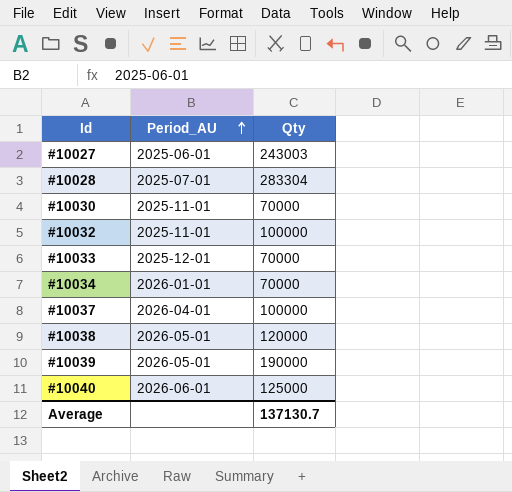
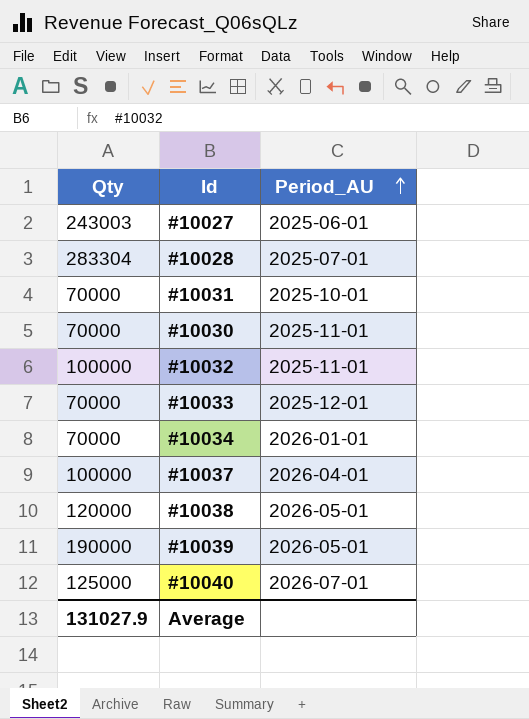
column Qty | position: 3 -> 1
row #10031: none -> 70000 | 2025-10-01
#10040 | Period_AU: 2026-06-01 -> 2026-07-01
Average | Qty: 137130.7 -> 131027.9

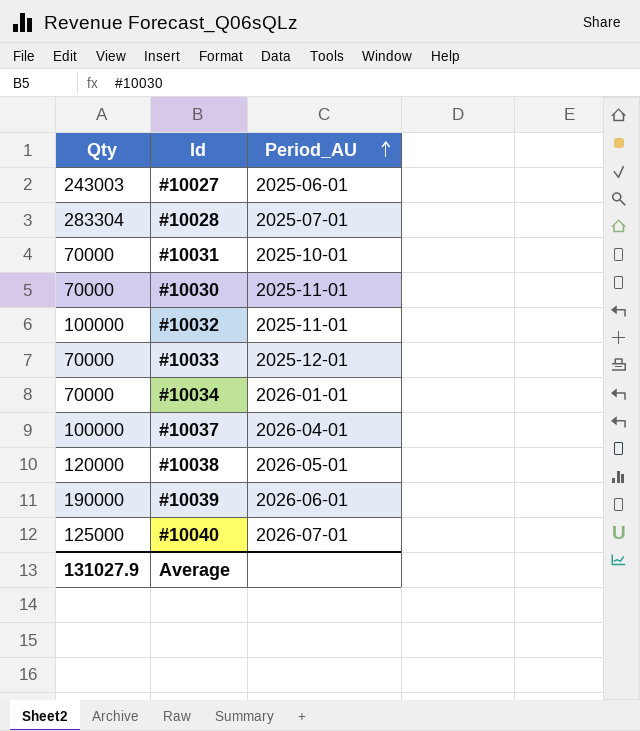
#10039 | Period_AU: 2026-05-01 -> 2026-06-01

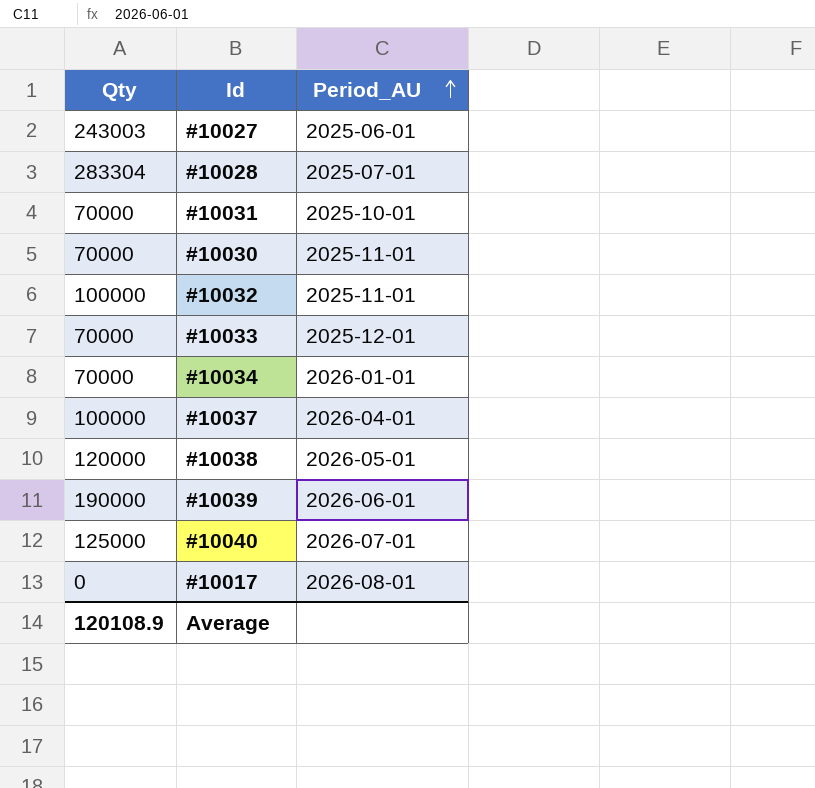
row #10017: none -> 0 | 2026-08-01
Average | Qty: 131027.9 -> 120108.9

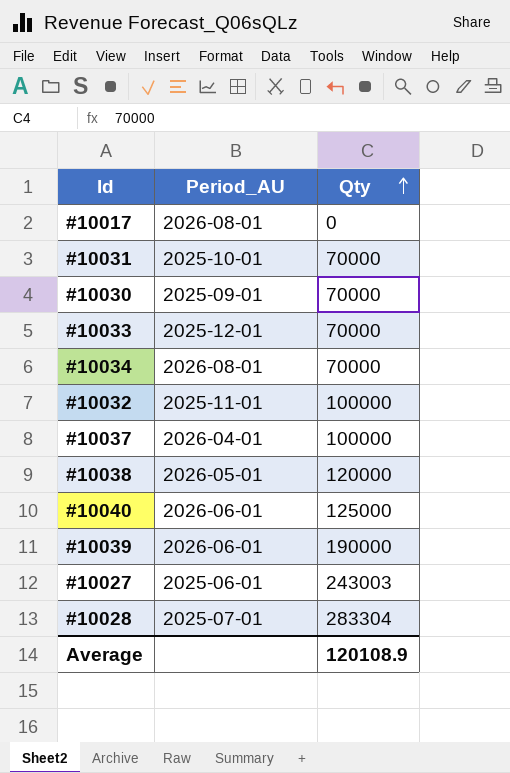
row order: Period_AU ascending -> Qty ascending
column Qty | position: 1 -> 3
#10030 | Period_AU: 2025-11-01 -> 2025-09-01
#10034 | Period_AU: 2026-01-01 -> 2026-08-01
#10040 | Period_AU: 2026-07-01 -> 2026-06-01

